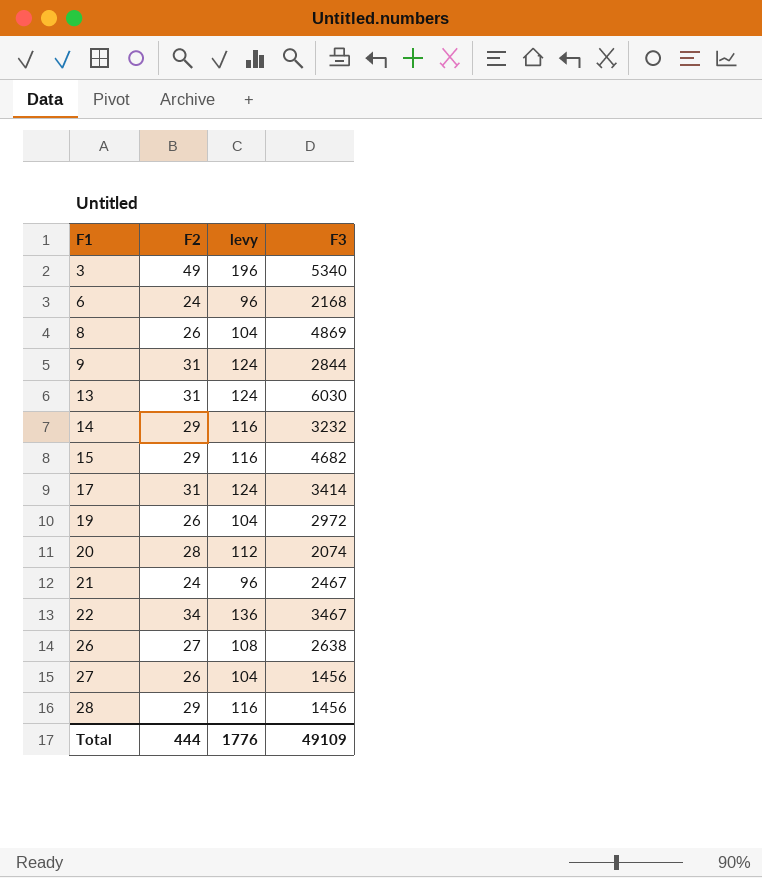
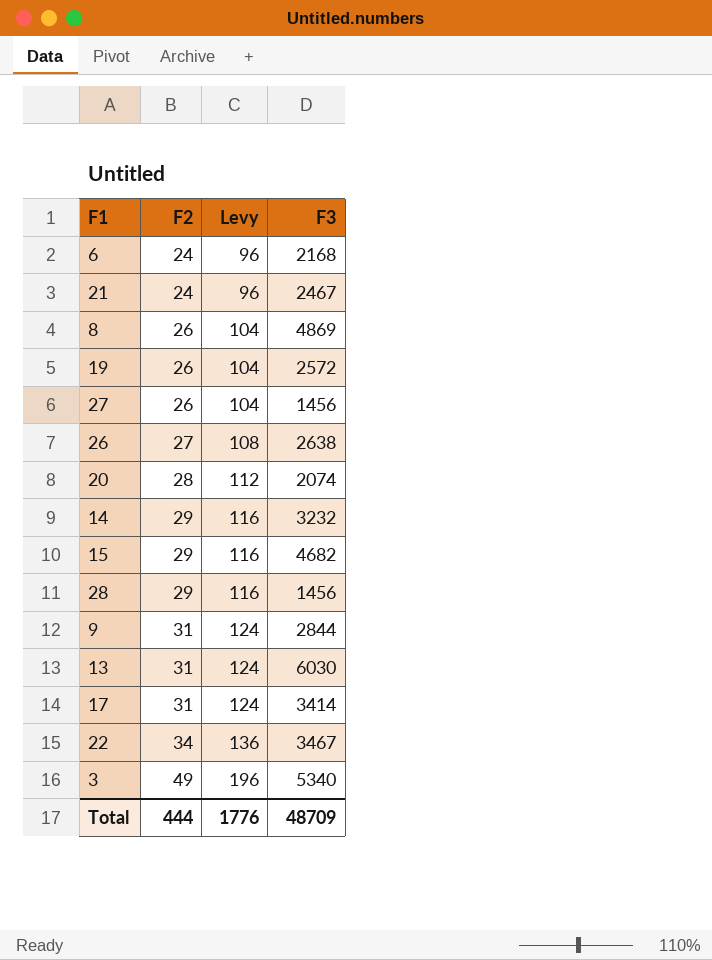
row order: F1 ascending -> F2 ascending
column name: levy -> Levy
19 | F3: 2972 -> 2572
Total | F3: 49109 -> 48709

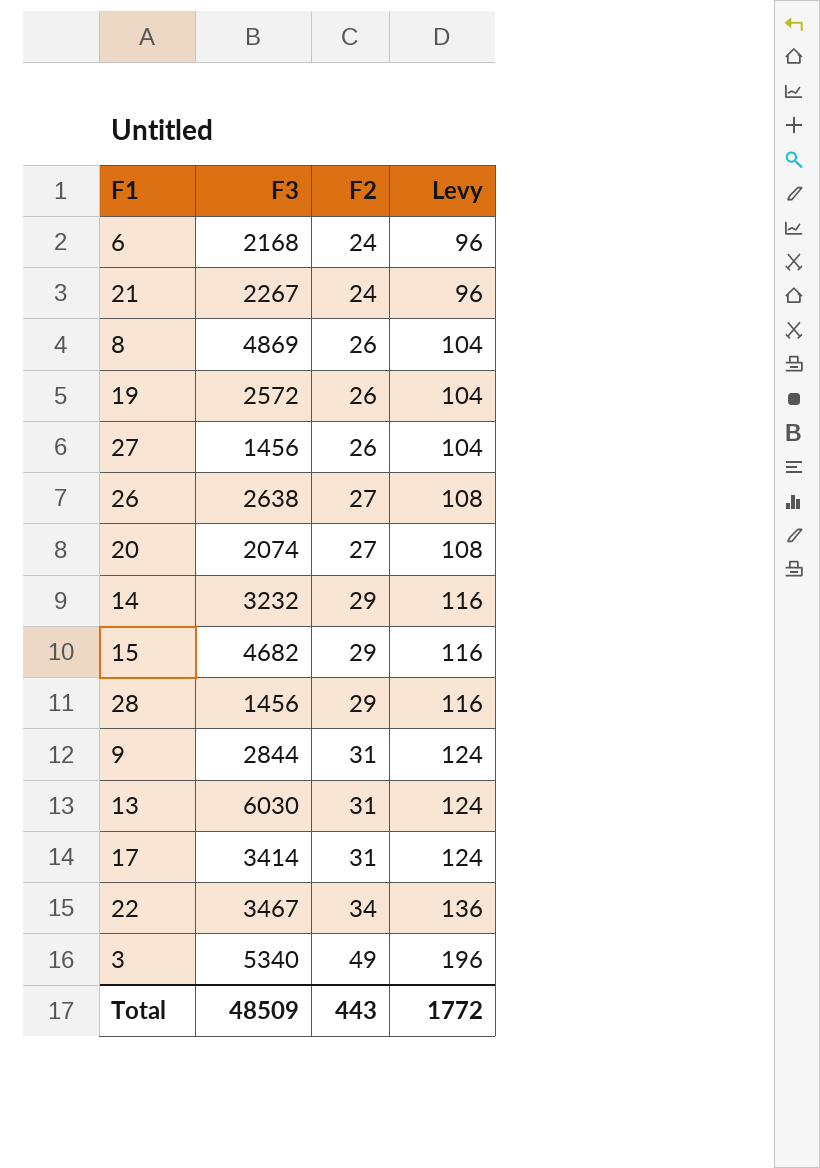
column F3 | position: 4 -> 2
21 | F3: 2467 -> 2267
20 | F2: 28 -> 27
20 | Levy: 112 -> 108
Total | F3: 48709 -> 48509
Total | F2: 444 -> 443
Total | Levy: 1776 -> 1772

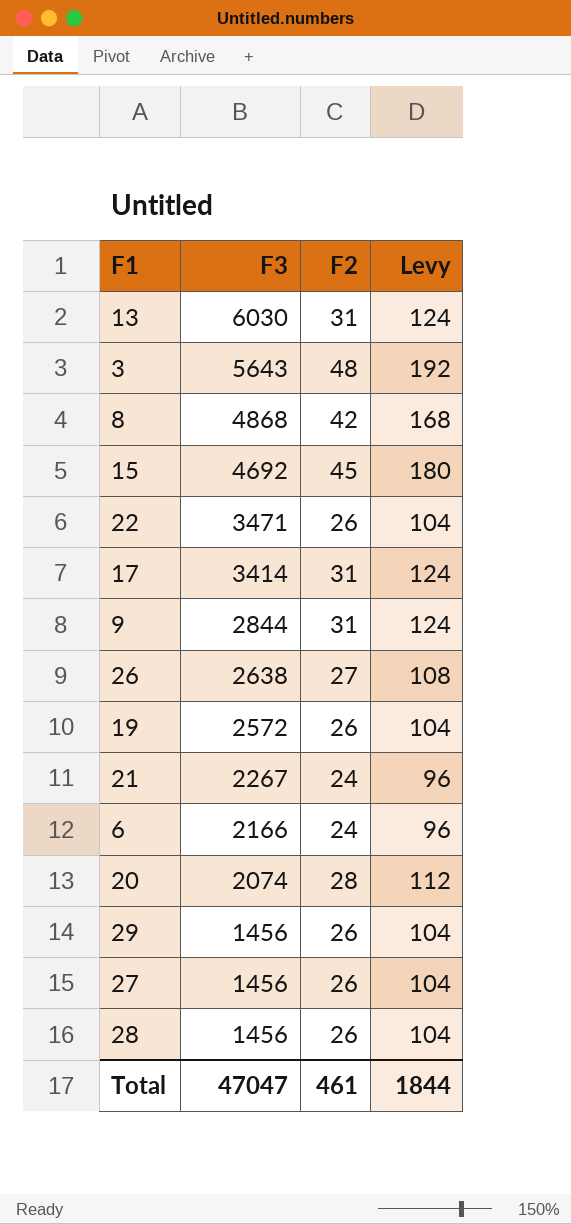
row order: F2 ascending -> F3 descending
row 14: 3232 | 29 | 116 -> none
3 | F3: 5340 -> 5643
3 | F2: 49 -> 48
3 | Levy: 196 -> 192
8 | F3: 4869 -> 4868
8 | F2: 26 -> 42
8 | Levy: 104 -> 168
15 | F3: 4682 -> 4692
15 | F2: 29 -> 45
15 | Levy: 116 -> 180
22 | F3: 3467 -> 3471
22 | F2: 34 -> 26
22 | Levy: 136 -> 104
6 | F3: 2168 -> 2166
20 | F2: 27 -> 28
20 | Levy: 108 -> 112
row 29: none -> 1456 | 26 | 104
28 | F2: 29 -> 26
28 | Levy: 116 -> 104
Total | F3: 48509 -> 47047
Total | F2: 443 -> 461
Total | Levy: 1772 -> 1844

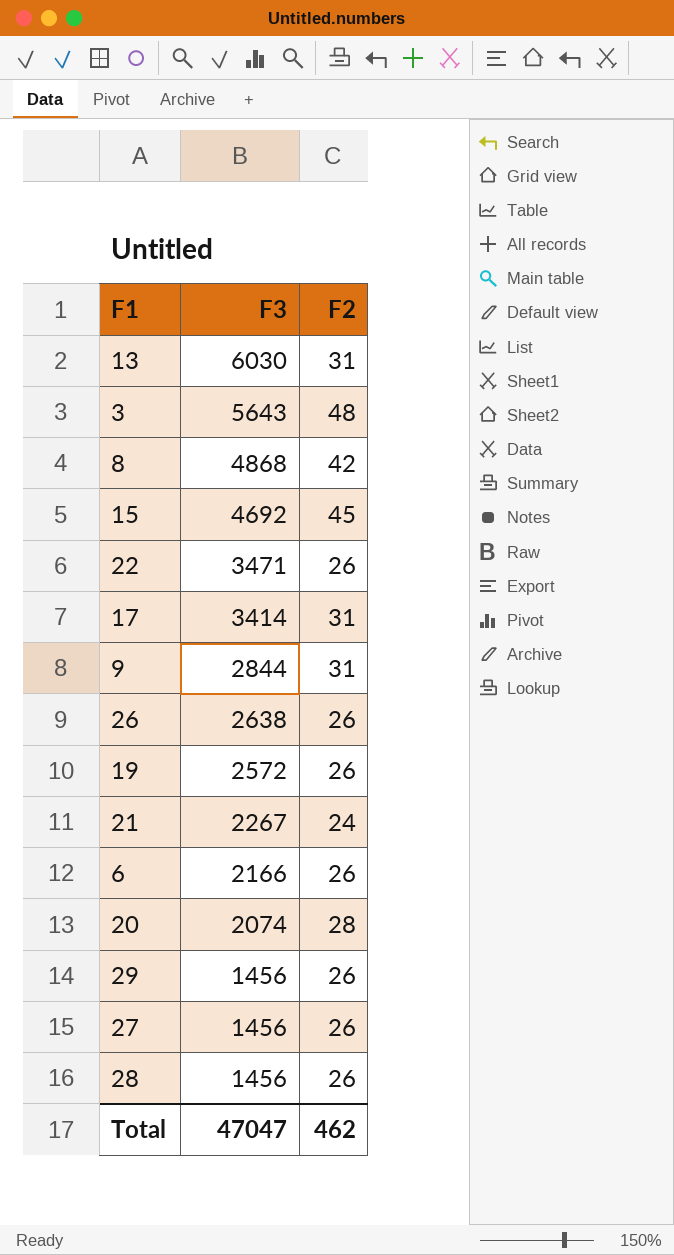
column Levy | formula: [F2] * 4 -> none
26 | F2: 27 -> 26
6 | F2: 24 -> 26
Total | F2: 461 -> 462

